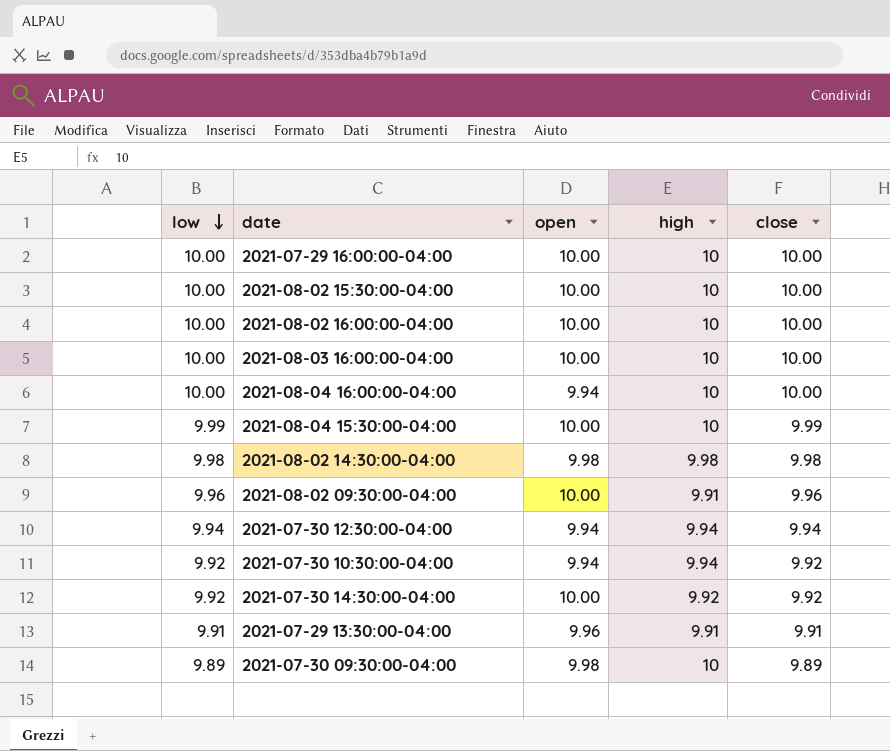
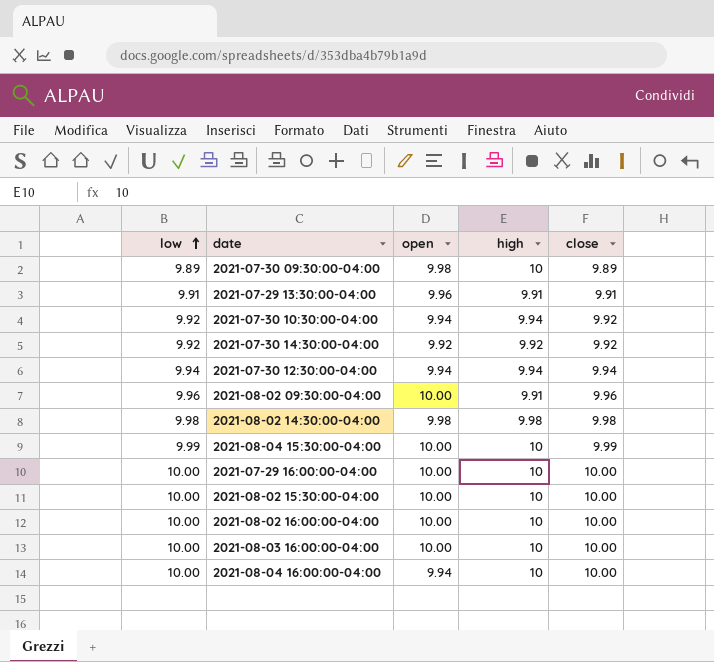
row order: low descending -> low ascending
2021-07-30 14:30:00-04:00 | open: 10.00 -> 9.92

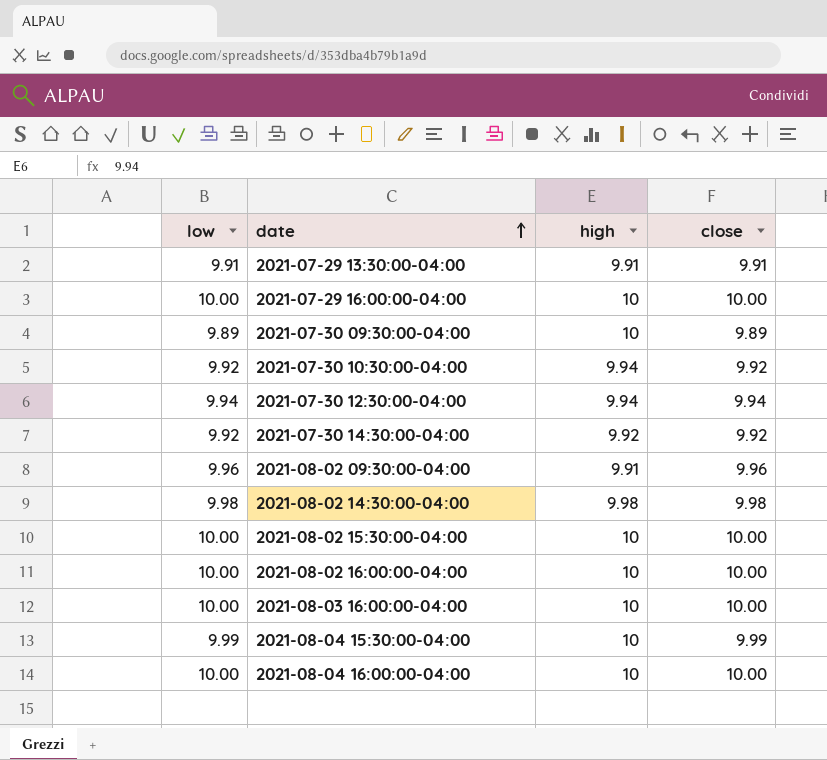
row order: low ascending -> date ascending
column open | position: 3 -> none

